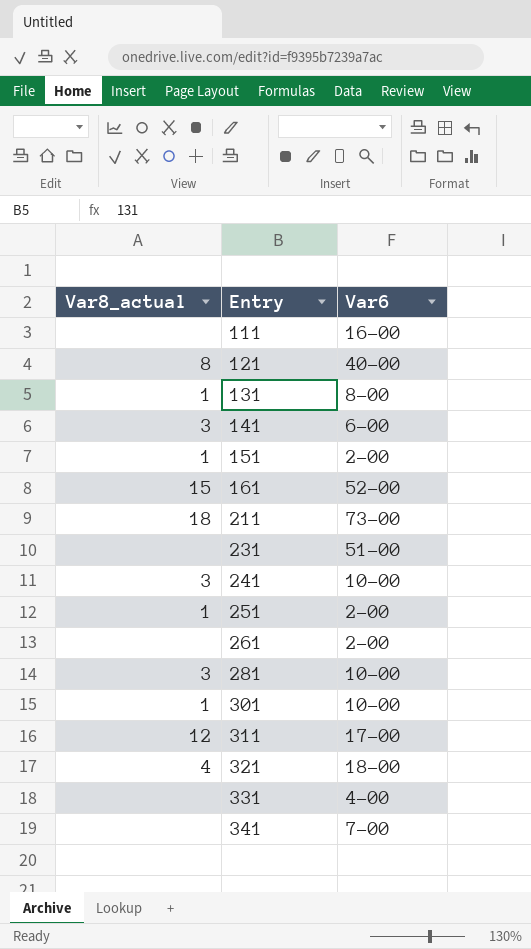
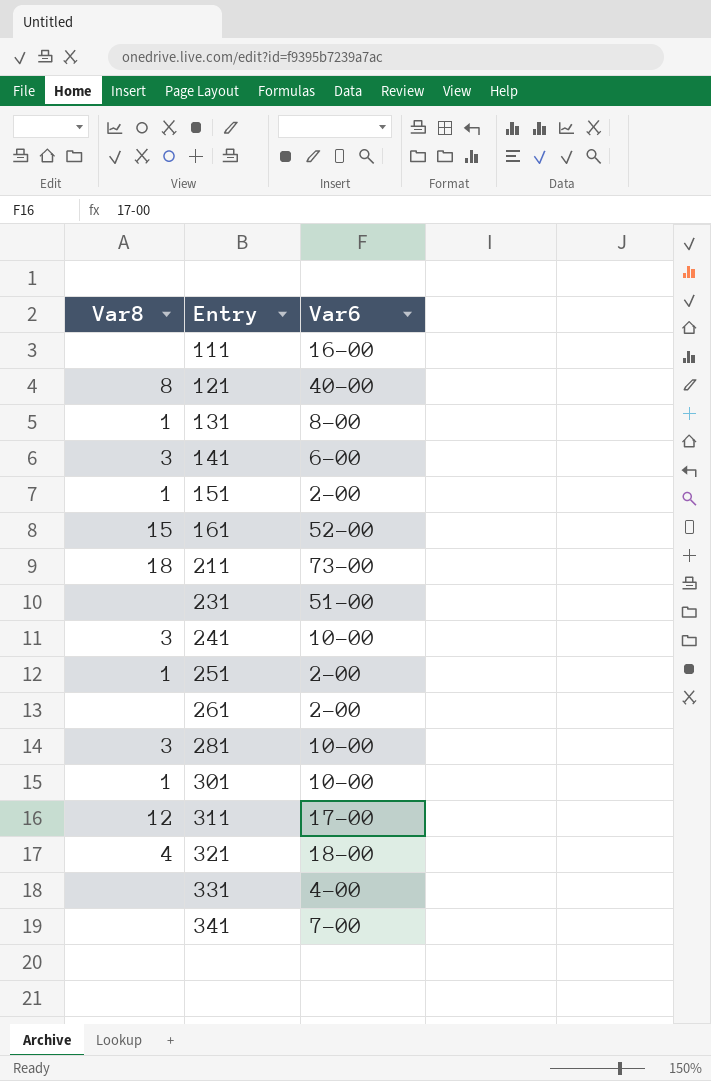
column name: Var8_actual -> Var8

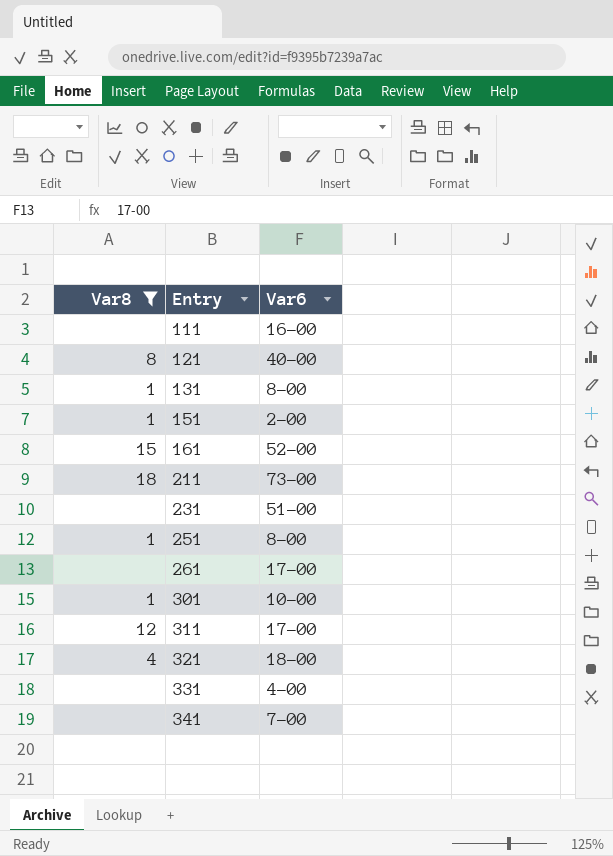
filter: none -> Var8 != 3
251 | Var6: 2-00 -> 8-00
261 | Var6: 2-00 -> 17-00

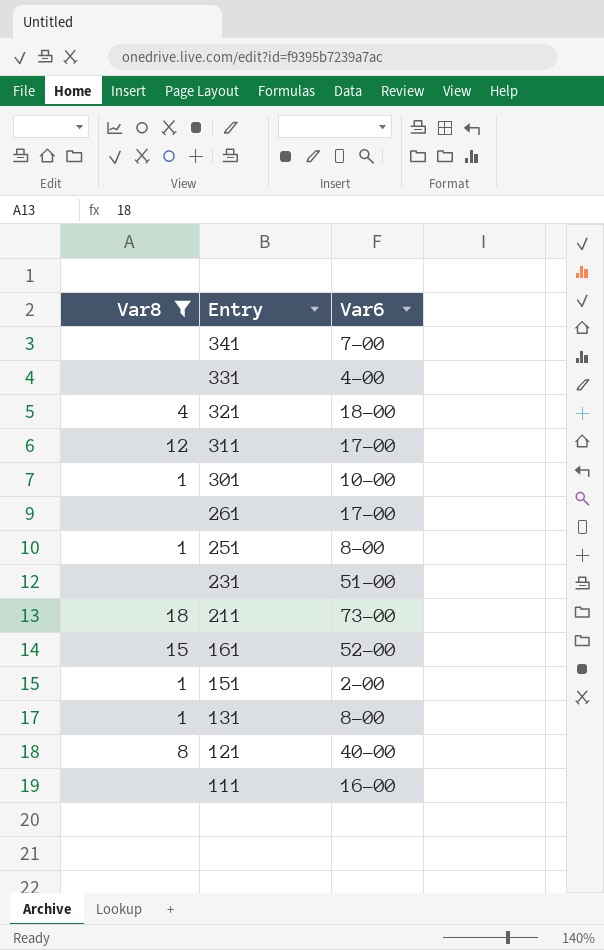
row order: Entry ascending -> Entry descending

